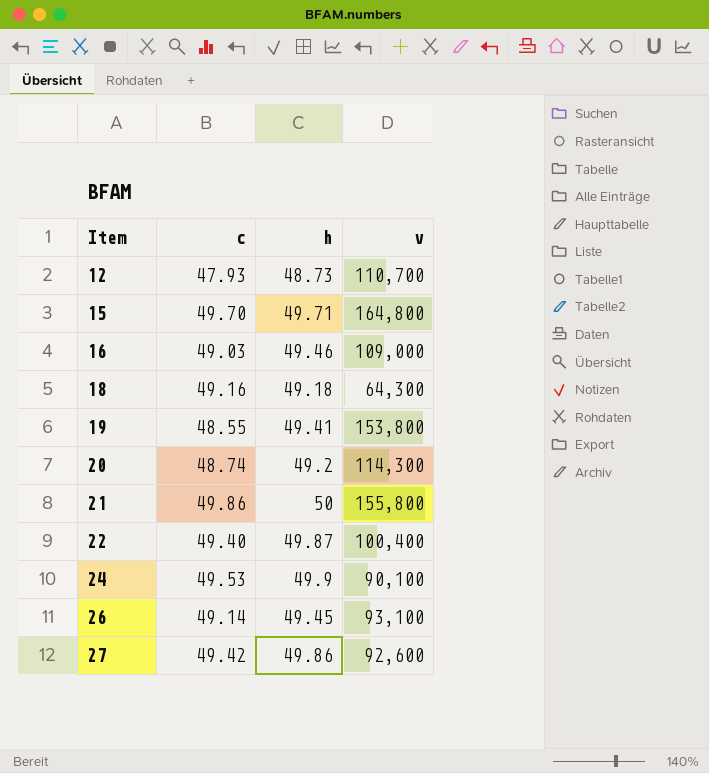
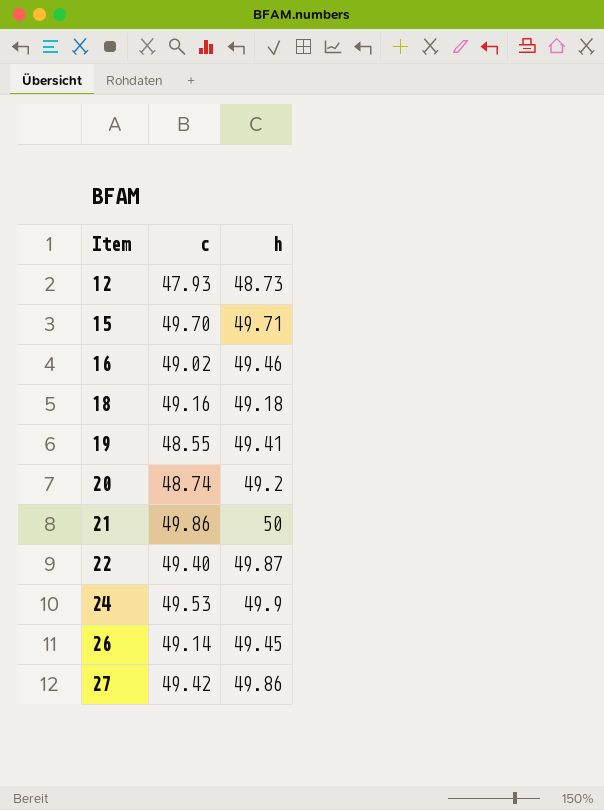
column v | position: 4 -> none
16 | c: 49.03 -> 49.02

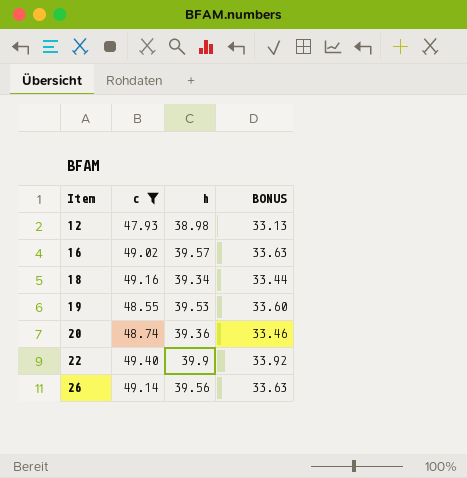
filter: none -> c <= 49.40
column BONUS | formula: none -> [h] * 0.85
12 | h: 48.73 -> 38.98
16 | h: 49.46 -> 39.57
18 | h: 49.18 -> 39.34
19 | h: 49.41 -> 39.53
20 | h: 49.2 -> 39.36
22 | h: 49.87 -> 39.9
26 | h: 49.45 -> 39.56

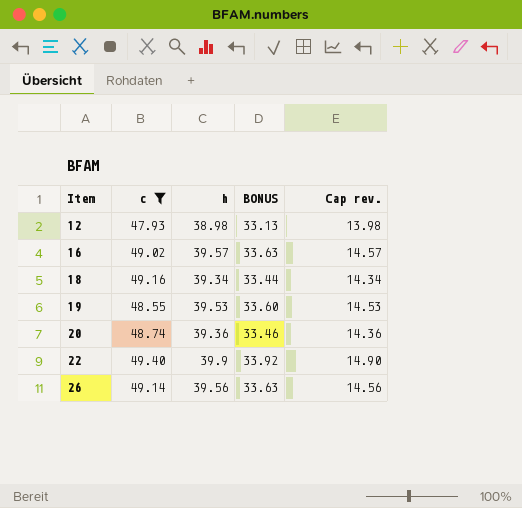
column Cap rev. | formula: none -> [h] - 25

